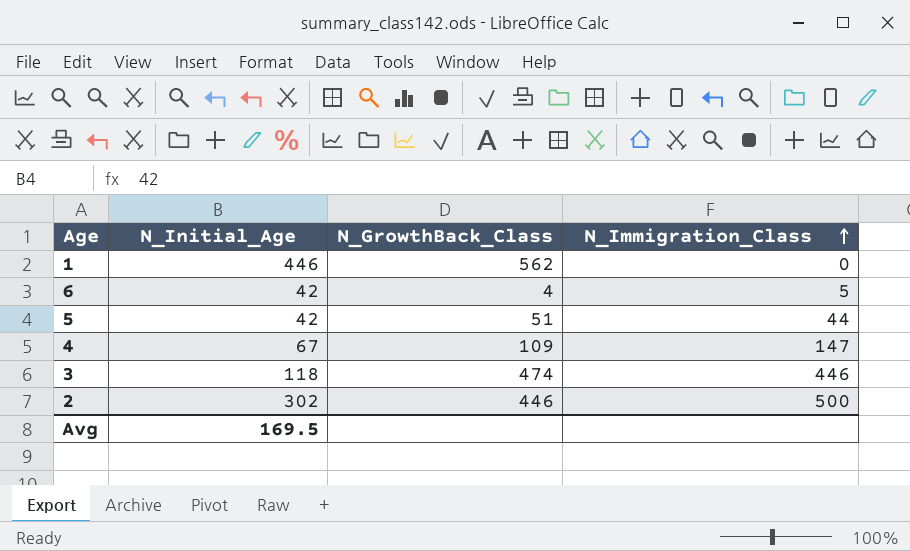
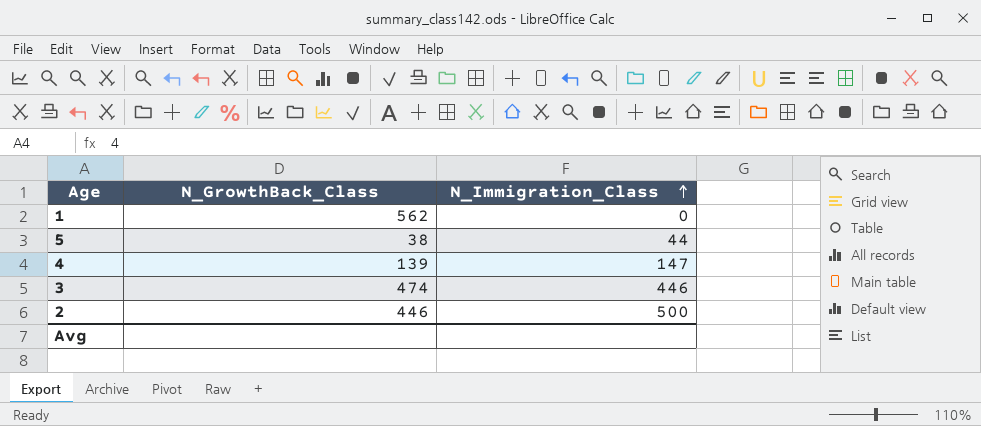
column N_Initial_Age | position: 2 -> none
row 6: 42 | 4 | 5 -> none
5 | N_GrowthBack_Class: 51 -> 38
4 | N_GrowthBack_Class: 109 -> 139

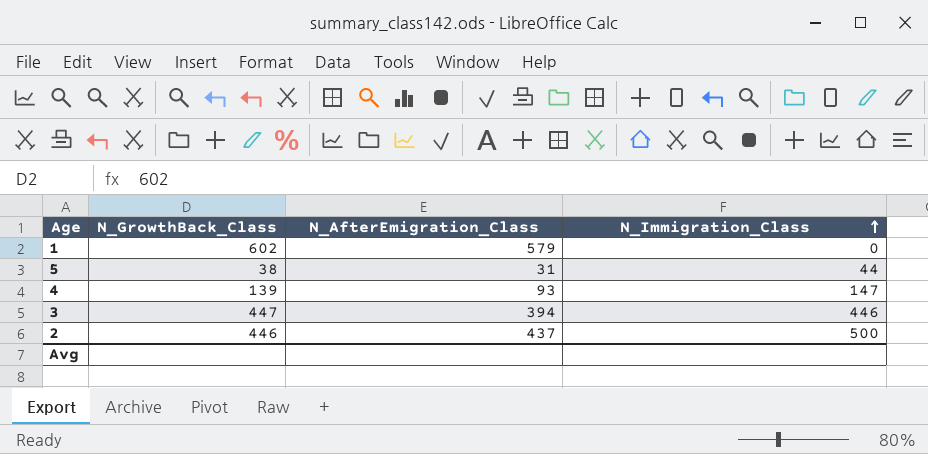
column N_AfterEmigration_Class | position: none -> 3
1 | N_GrowthBack_Class: 562 -> 602
3 | N_GrowthBack_Class: 474 -> 447

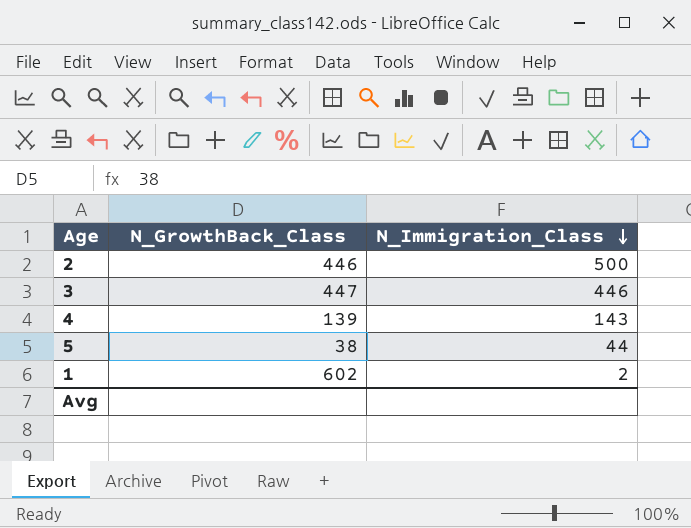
row order: N_Immigration_Class ascending -> N_Immigration_Class descending
column N_AfterEmigration_Class | position: 3 -> none
4 | N_Immigration_Class: 147 -> 143
1 | N_Immigration_Class: 0 -> 2

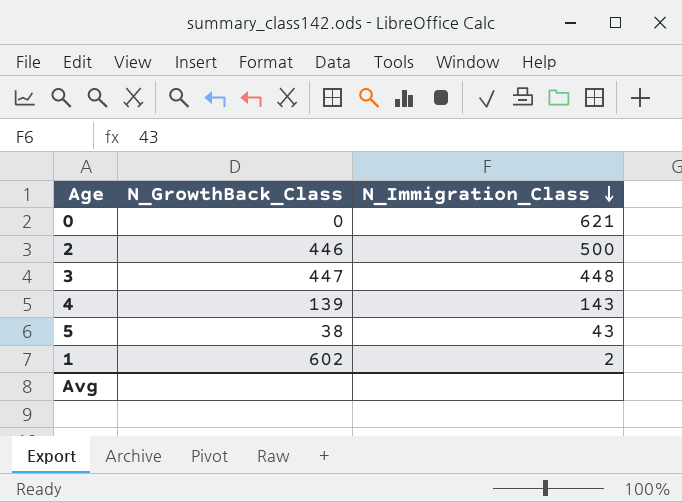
row 0: none -> 0 | 621
3 | N_Immigration_Class: 446 -> 448
5 | N_Immigration_Class: 44 -> 43

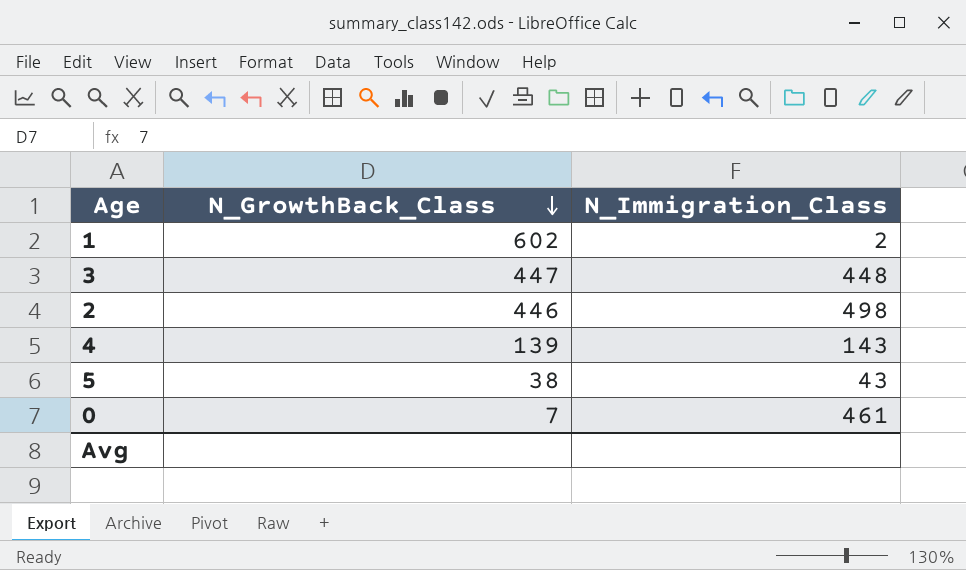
row order: N_Immigration_Class descending -> N_GrowthBack_Class descending
2 | N_Immigration_Class: 500 -> 498
0 | N_GrowthBack_Class: 0 -> 7
0 | N_Immigration_Class: 621 -> 461

